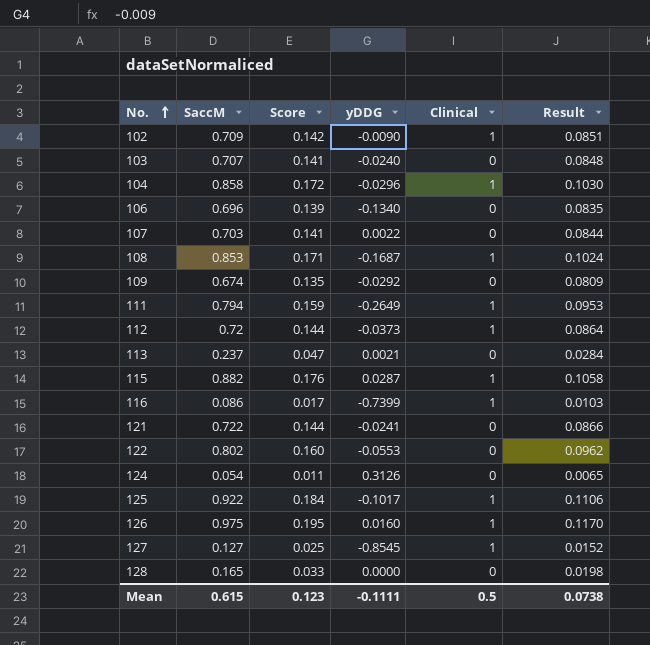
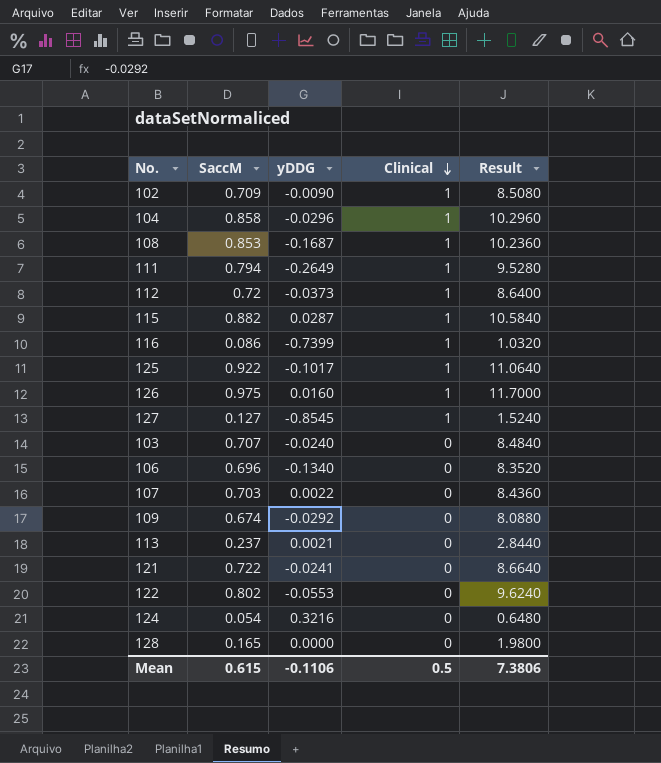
row order: No. ascending -> Clinical descending
column Score | formula: [SaccM] * 0.2 -> none
column Result | formula: [SaccM] * 0.12 -> [SaccM] * 12
124 | yDDG: 0.3126 -> 0.3216
Mean | yDDG: -0.1111 -> -0.1106
Mean | Result: 0.0738 -> 7.3806

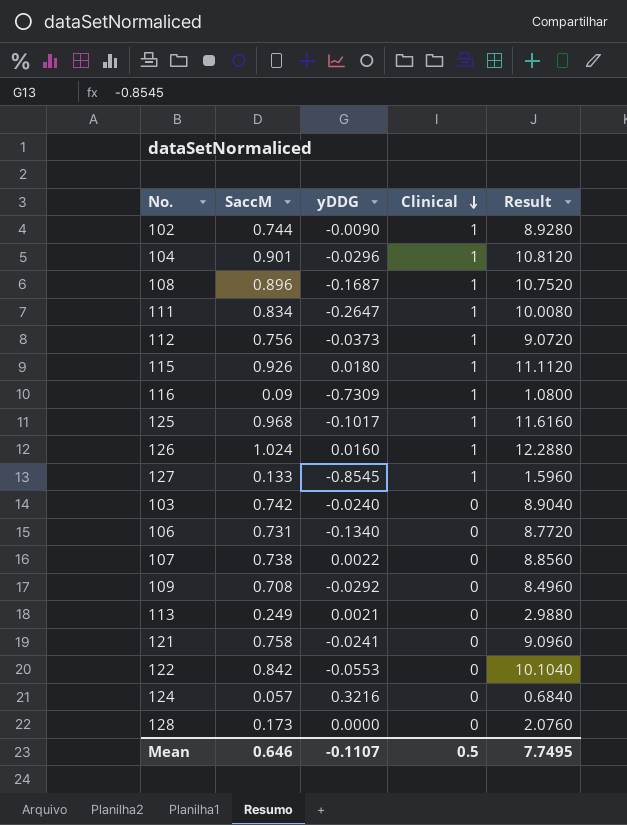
102 | SaccM: 0.709 -> 0.744
102 | Result: 8.5080 -> 8.9280
104 | SaccM: 0.858 -> 0.901
104 | Result: 10.2960 -> 10.8120
108 | SaccM: 0.853 -> 0.896
108 | Result: 10.2360 -> 10.7520
111 | SaccM: 0.794 -> 0.834
111 | yDDG: -0.2649 -> -0.2647
111 | Result: 9.5280 -> 10.0080
112 | SaccM: 0.72 -> 0.756
112 | Result: 8.6400 -> 9.0720
115 | SaccM: 0.882 -> 0.926
115 | yDDG: 0.0287 -> 0.0180
115 | Result: 10.5840 -> 11.1120
116 | SaccM: 0.086 -> 0.09
116 | yDDG: -0.7399 -> -0.7309
116 | Result: 1.0320 -> 1.0800
125 | SaccM: 0.922 -> 0.968
125 | Result: 11.0640 -> 11.6160
126 | SaccM: 0.975 -> 1.024
126 | Result: 11.7000 -> 12.2880
127 | SaccM: 0.127 -> 0.133
127 | Result: 1.5240 -> 1.5960
103 | SaccM: 0.707 -> 0.742
103 | Result: 8.4840 -> 8.9040
106 | SaccM: 0.696 -> 0.731
106 | Result: 8.3520 -> 8.7720
107 | SaccM: 0.703 -> 0.738
107 | Result: 8.4360 -> 8.8560
109 | SaccM: 0.674 -> 0.708
109 | Result: 8.0880 -> 8.4960
113 | SaccM: 0.237 -> 0.249
113 | Result: 2.8440 -> 2.9880
121 | SaccM: 0.722 -> 0.758
121 | Result: 8.6640 -> 9.0960
122 | SaccM: 0.802 -> 0.842
122 | Result: 9.6240 -> 10.1040
124 | SaccM: 0.054 -> 0.057
124 | Result: 0.6480 -> 0.6840
128 | SaccM: 0.165 -> 0.173
128 | Result: 1.9800 -> 2.0760
Mean | SaccM: 0.615 -> 0.646
Mean | yDDG: -0.1106 -> -0.1107
Mean | Result: 7.3806 -> 7.7495

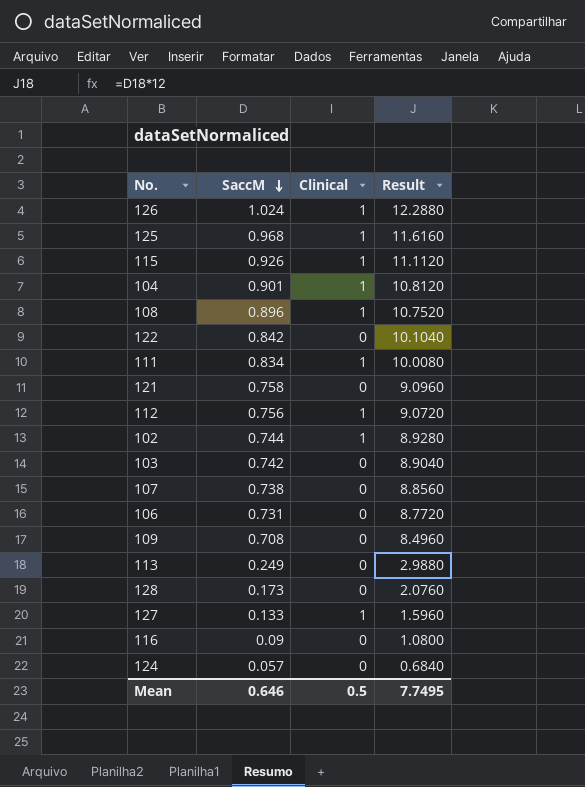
row order: Clinical descending -> SaccM descending
column yDDG | position: 3 -> none
116 | Clinical: 1 -> 0

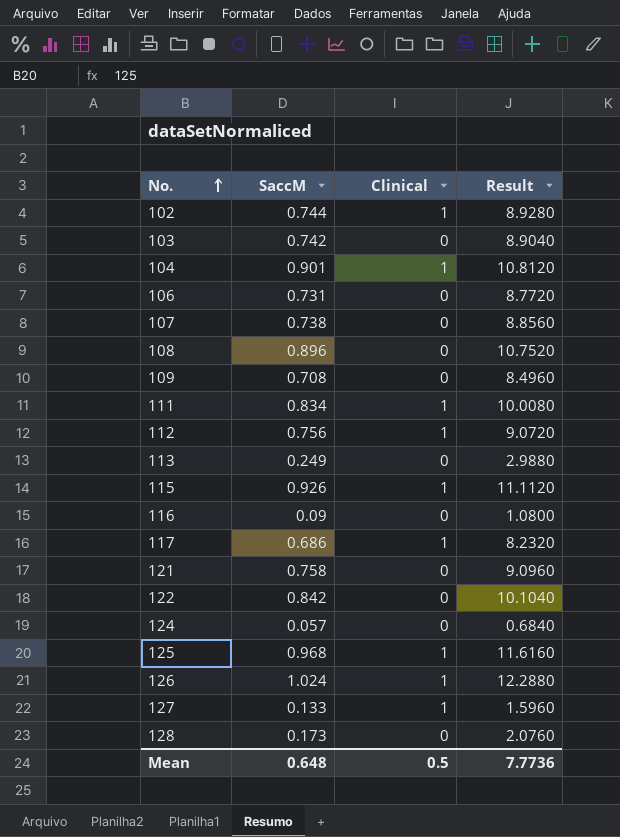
row order: SaccM descending -> No. ascending
108 | Clinical: 1 -> 0
row 117: none -> 0.686 | 1 | 8.2320
Mean | SaccM: 0.646 -> 0.648
Mean | Result: 7.7495 -> 7.7736

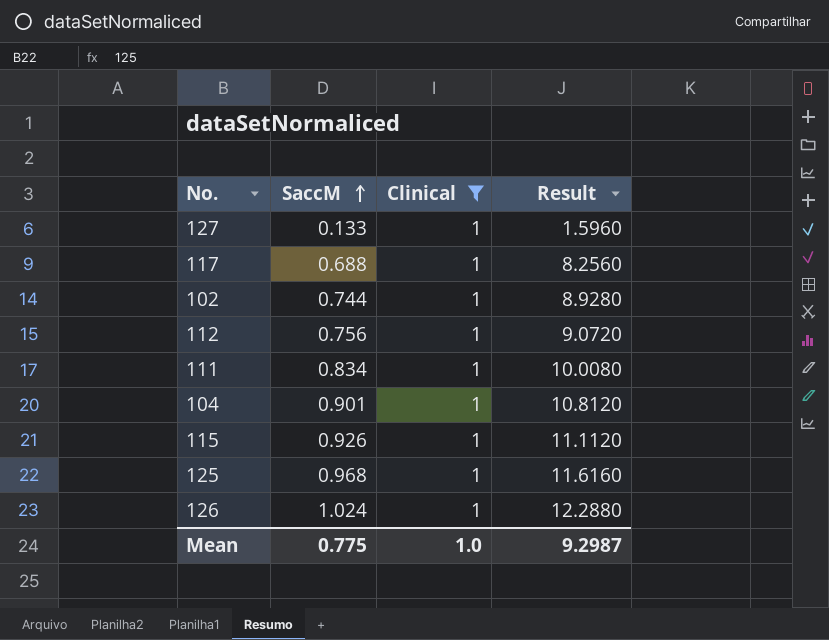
filter: none -> Clinical = 1
row order: No. ascending -> SaccM ascending
117 | SaccM: 0.686 -> 0.688
117 | Result: 8.2320 -> 8.2560
Mean | SaccM: 0.648 -> 0.775
Mean | Clinical: 0.5 -> 1.0
Mean | Result: 7.7736 -> 9.2987

